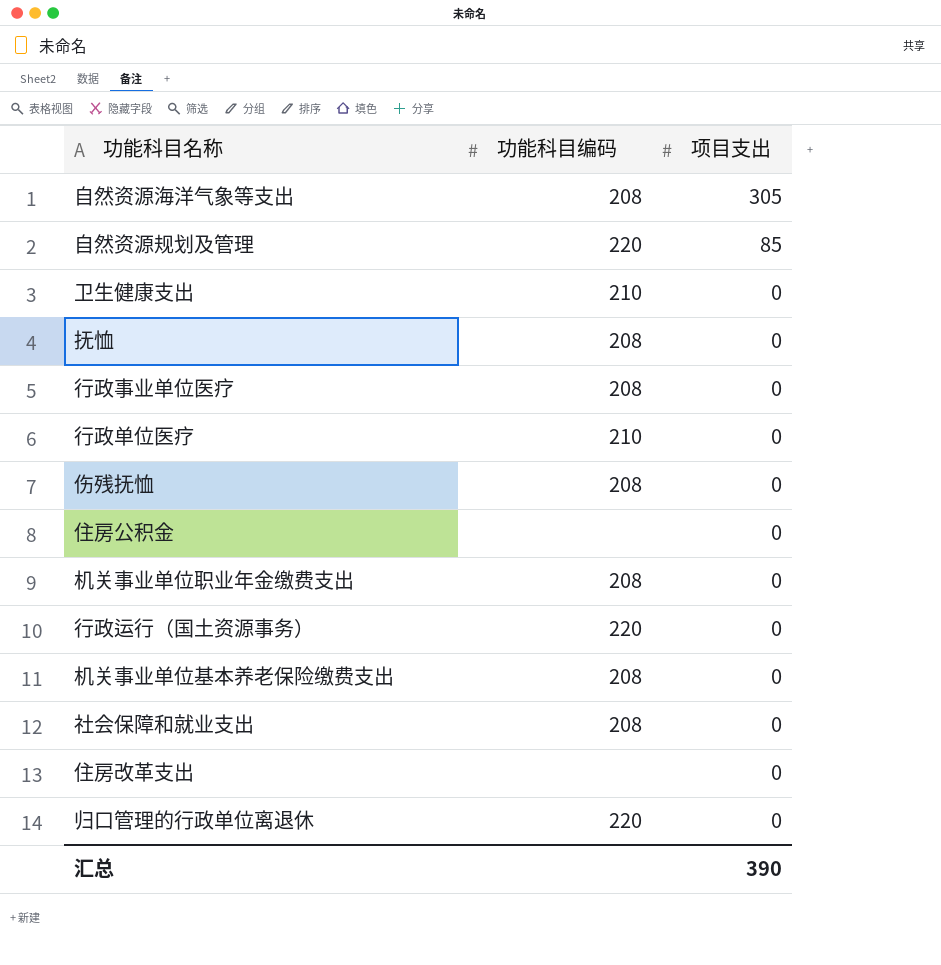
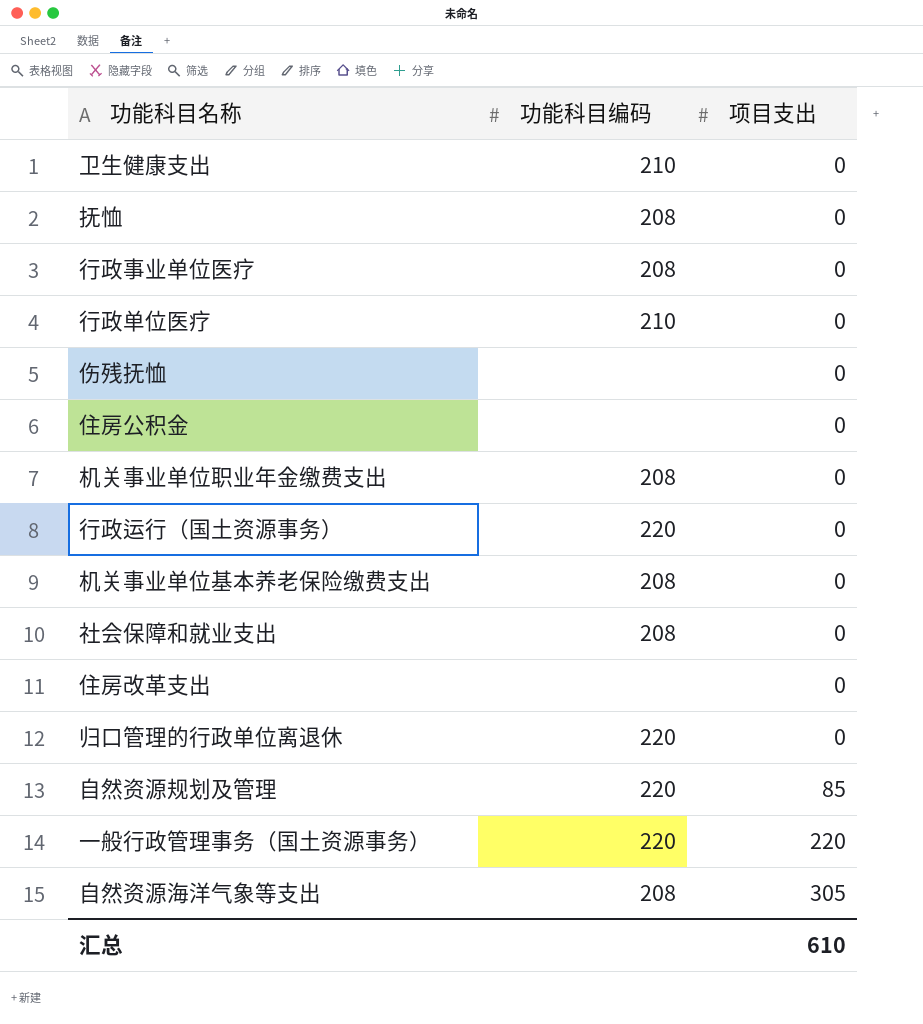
row order: 项目支出 descending -> 项目支出 ascending
伤残抚恤 | 功能科目编码: 208 -> none
row 一般行政管理事务（国土资源事务）: none -> 220 | 220
汇总 | 项目支出: 390 -> 610

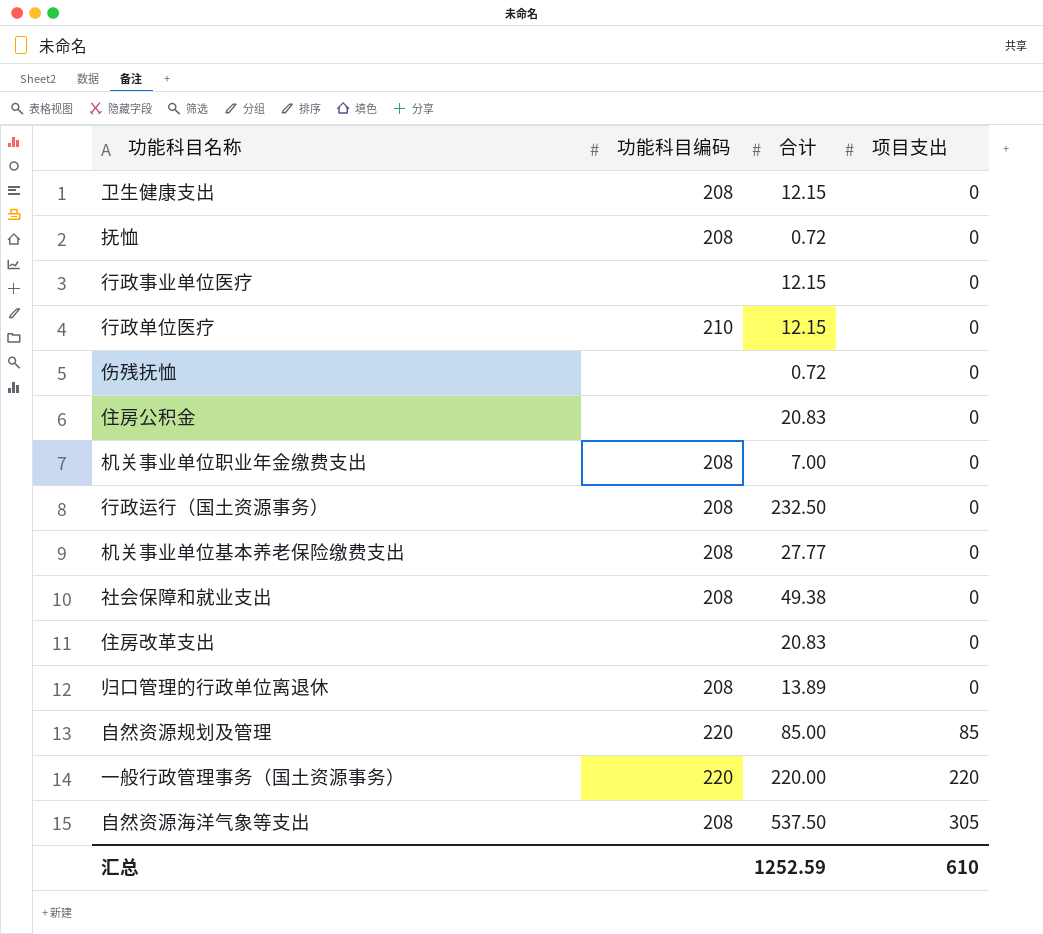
column 合计 | position: none -> 3
卫生健康支出 | 功能科目编码: 210 -> 208
行政事业单位医疗 | 功能科目编码: 208 -> none
行政运行（国土资源事务） | 功能科目编码: 220 -> 208
归口管理的行政单位离退休 | 功能科目编码: 220 -> 208

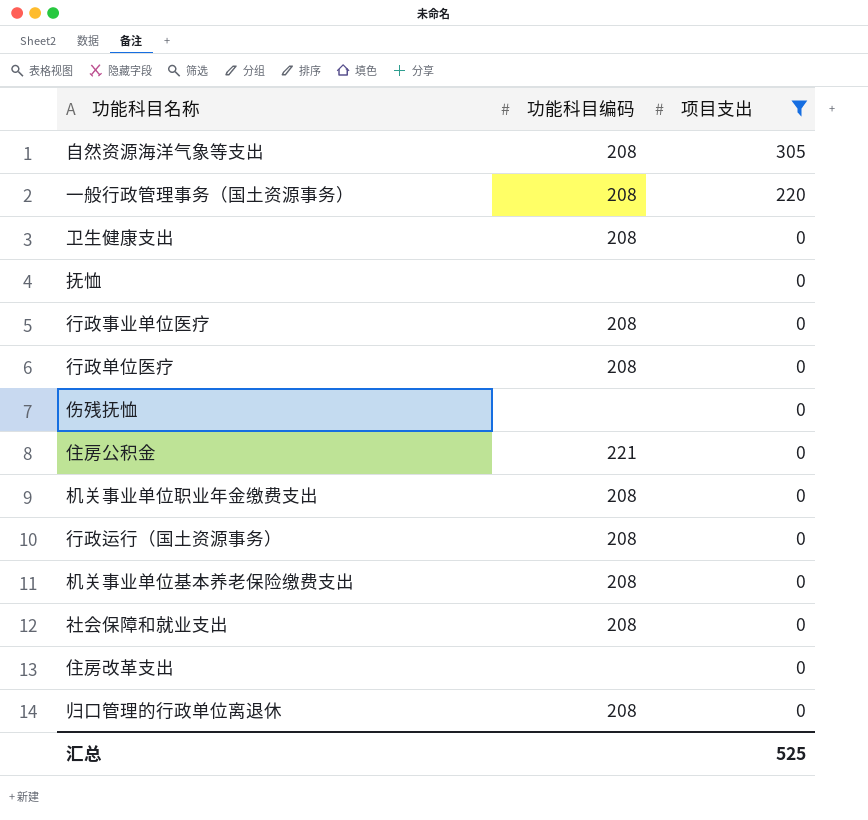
filter: none -> 项目支出 != 85
row order: 项目支出 ascending -> 项目支出 descending
column 合计 | position: 3 -> none
一般行政管理事务（国土资源事务） | 功能科目编码: 220 -> 208
抚恤 | 功能科目编码: 208 -> none
行政事业单位医疗 | 功能科目编码: none -> 208
行政单位医疗 | 功能科目编码: 210 -> 208
住房公积金 | 功能科目编码: none -> 221
汇总 | 项目支出: 610 -> 525

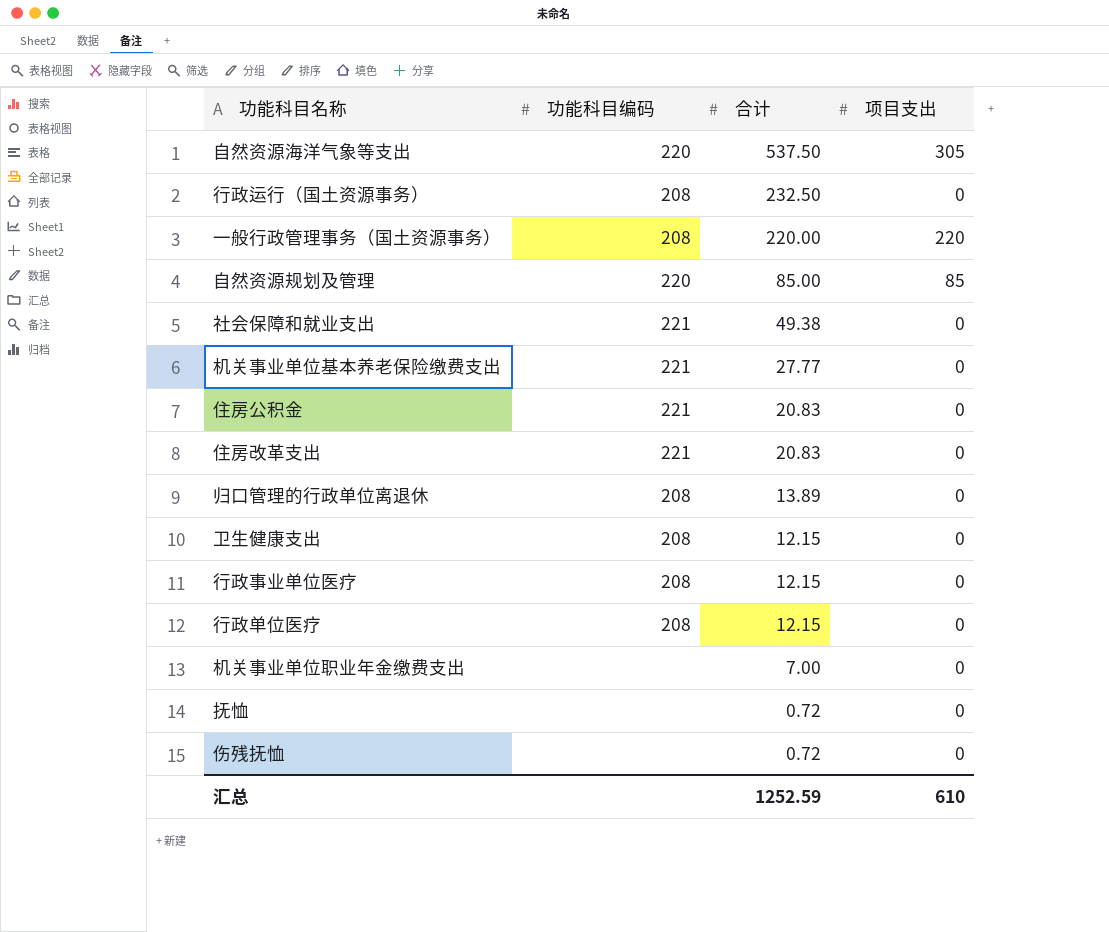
filter: 项目支出 != 85 -> none
row order: 项目支出 descending -> 合计 descending
column 合计 | position: none -> 3
自然资源海洋气象等支出 | 功能科目编码: 208 -> 220
社会保障和就业支出 | 功能科目编码: 208 -> 221
机关事业单位基本养老保险缴费支出 | 功能科目编码: 208 -> 221
住房改革支出 | 功能科目编码: none -> 221
机关事业单位职业年金缴费支出 | 功能科目编码: 208 -> none
汇总 | 项目支出: 525 -> 610

